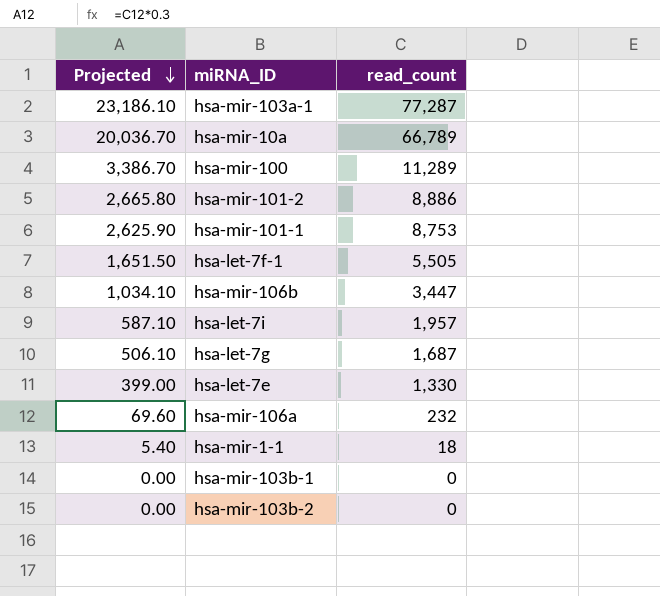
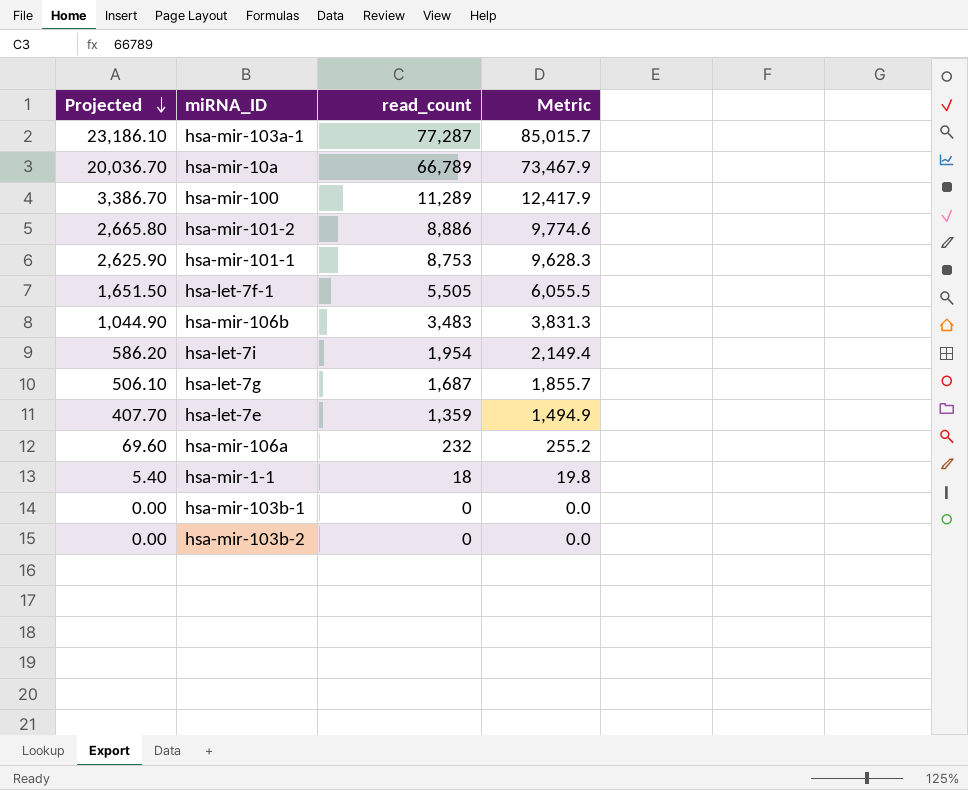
column Metric | formula: none -> [read_count] * 1.1
hsa-mir-106b | Projected: 1,034.10 -> 1,044.90
hsa-mir-106b | read_count: 3,447 -> 3,483
hsa-let-7i | Projected: 587.10 -> 586.20
hsa-let-7i | read_count: 1,957 -> 1,954
hsa-let-7e | Projected: 399.00 -> 407.70
hsa-let-7e | read_count: 1,330 -> 1,359

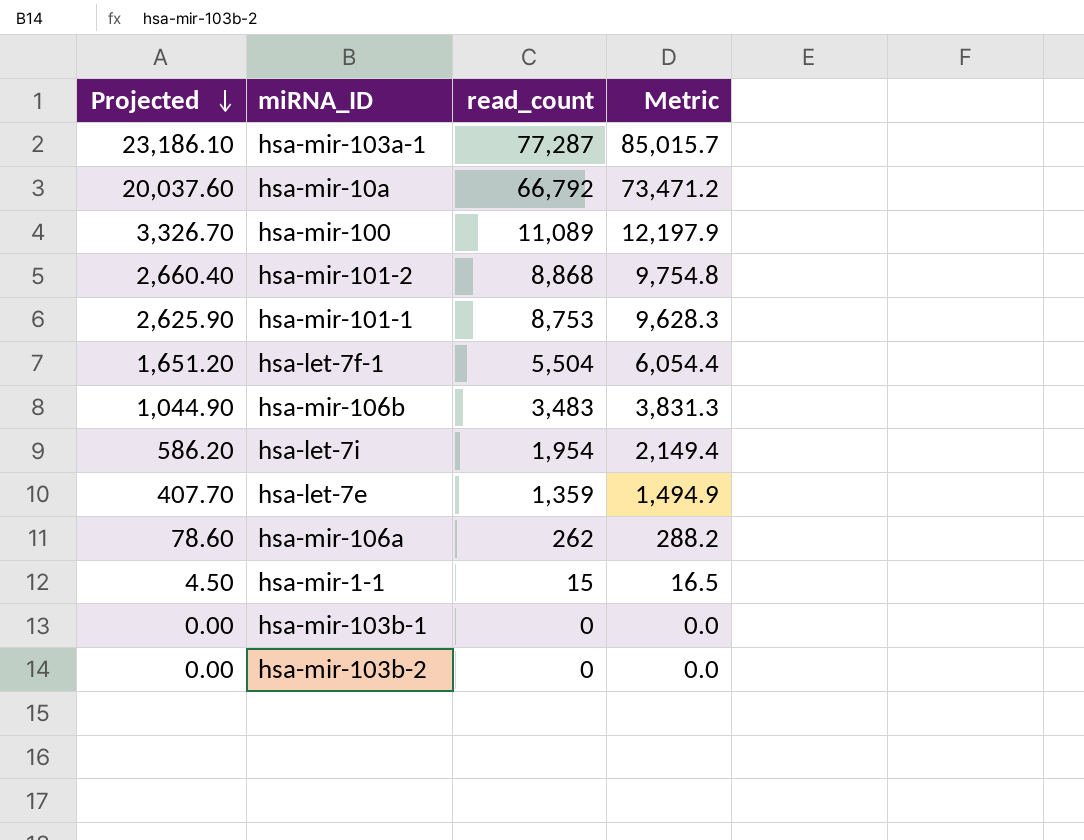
row hsa-let-7g: 506.10 | 1,687 | 1,855.7 -> none
hsa-mir-10a | Projected: 20,036.70 -> 20,037.60
hsa-mir-10a | read_count: 66,789 -> 66,792
hsa-mir-10a | Metric: 73,467.9 -> 73,471.2
hsa-mir-100 | Projected: 3,386.70 -> 3,326.70
hsa-mir-100 | read_count: 11,289 -> 11,089
hsa-mir-100 | Metric: 12,417.9 -> 12,197.9
hsa-mir-101-2 | Projected: 2,665.80 -> 2,660.40
hsa-mir-101-2 | read_count: 8,886 -> 8,868
hsa-mir-101-2 | Metric: 9,774.6 -> 9,754.8
hsa-let-7f-1 | Projected: 1,651.50 -> 1,651.20
hsa-let-7f-1 | read_count: 5,505 -> 5,504
hsa-let-7f-1 | Metric: 6,055.5 -> 6,054.4
hsa-mir-106a | Projected: 69.60 -> 78.60
hsa-mir-106a | read_count: 232 -> 262
hsa-mir-106a | Metric: 255.2 -> 288.2
hsa-mir-1-1 | Projected: 5.40 -> 4.50
hsa-mir-1-1 | read_count: 18 -> 15
hsa-mir-1-1 | Metric: 19.8 -> 16.5

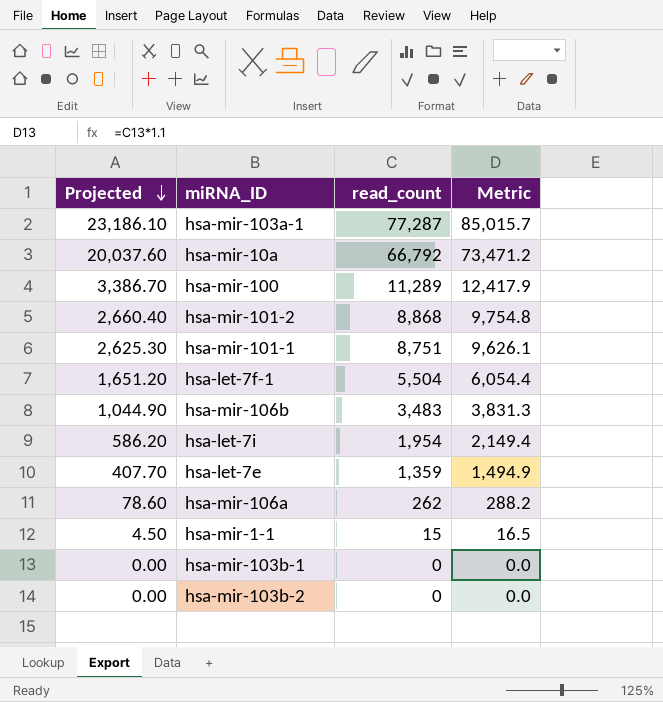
hsa-mir-100 | Projected: 3,326.70 -> 3,386.70
hsa-mir-100 | read_count: 11,089 -> 11,289
hsa-mir-100 | Metric: 12,197.9 -> 12,417.9
hsa-mir-101-1 | Projected: 2,625.90 -> 2,625.30
hsa-mir-101-1 | read_count: 8,753 -> 8,751
hsa-mir-101-1 | Metric: 9,628.3 -> 9,626.1

